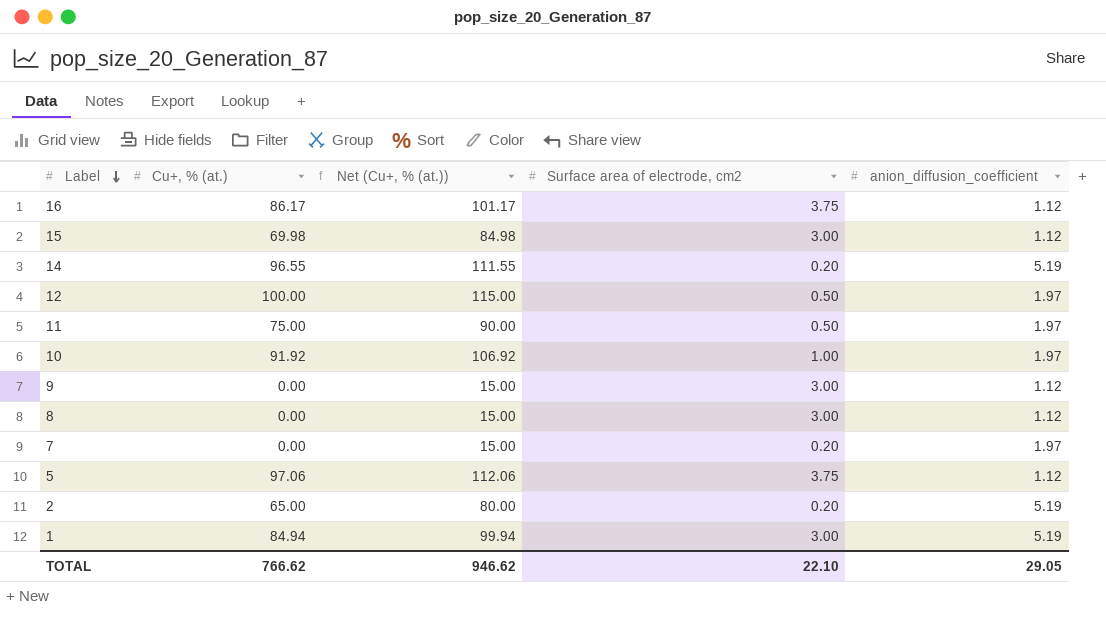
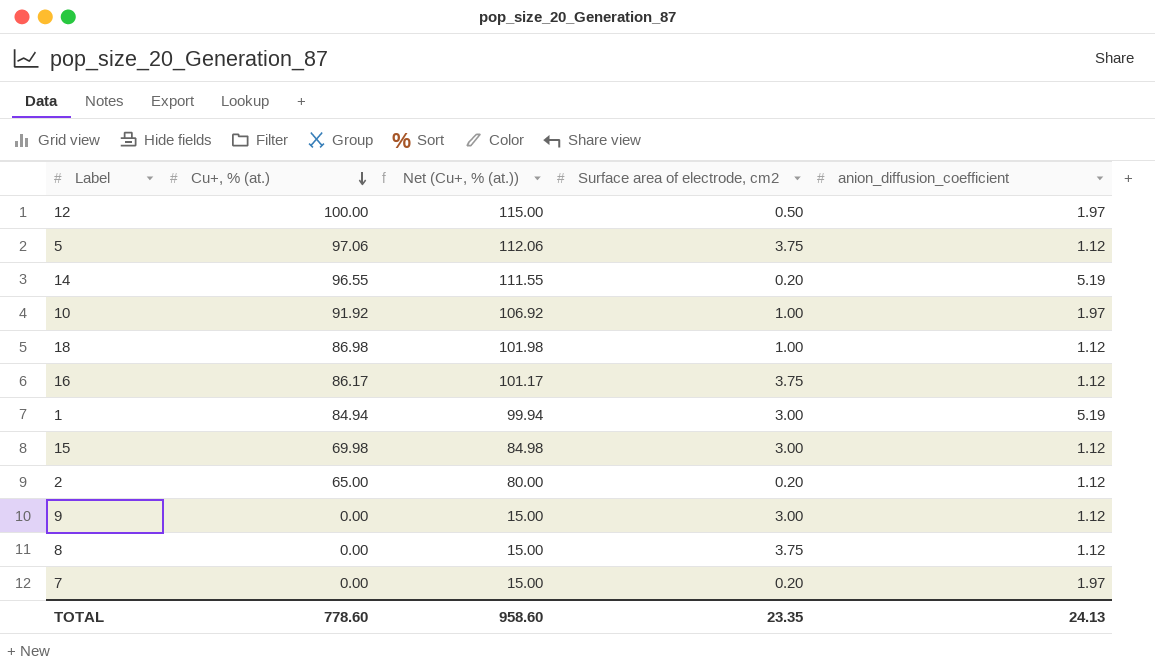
row order: Label descending -> Cu+, % (at.) descending
row 11: 75.00 | 90.00 | 0.50 | 1.97 -> none
row 18: none -> 86.98 | 101.98 | 1.00 | 1.12
2 | anion_diffusion_coefficient: 5.19 -> 1.12
8 | Surface area of electrode, cm2: 3.00 -> 3.75
TOTAL | Cu+, % (at.): 766.62 -> 778.60
TOTAL | Net (Cu+, % (at.)): 946.62 -> 958.60
TOTAL | Surface area of electrode, cm2: 22.10 -> 23.35
TOTAL | anion_diffusion_coefficient: 29.05 -> 24.13

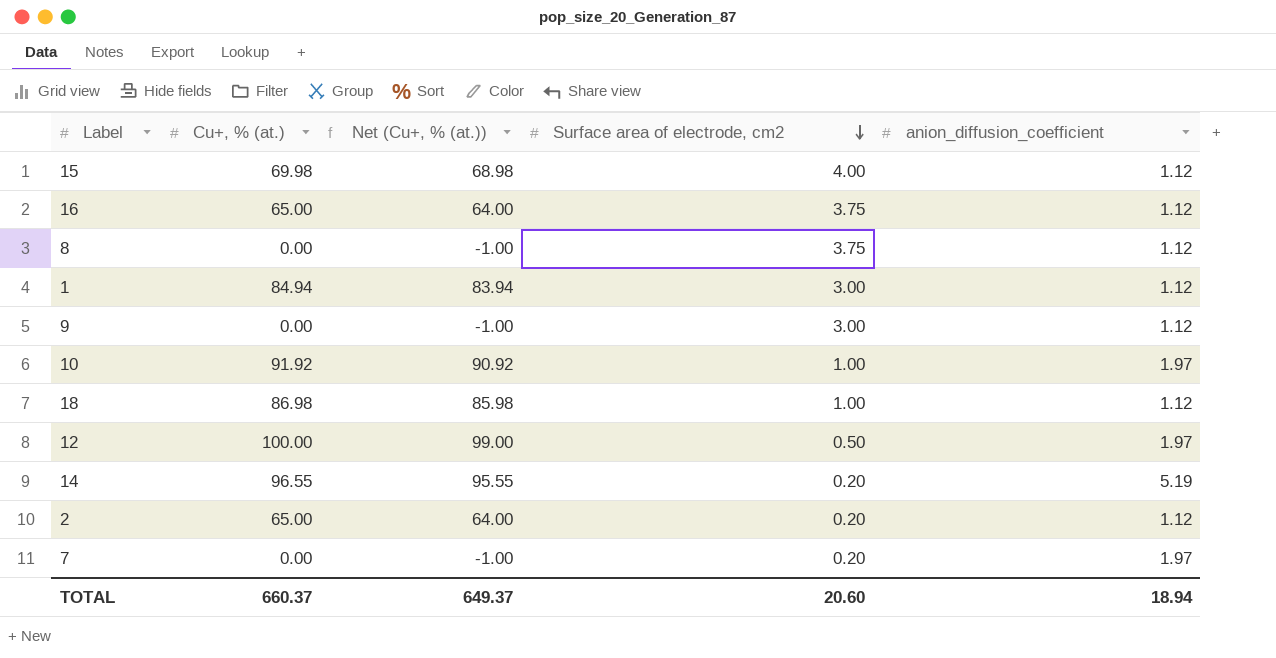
row order: Cu+, % (at.) descending -> Surface area of electrode, cm2 descending
column Net (Cu+, % (at.)) | formula: [Cu+, % (at.)] + 15 -> [Cu+, % (at.)] - 1
row 5: 97.06 | 112.06 | 3.75 | 1.12 -> none
15 | Surface area of electrode, cm2: 3.00 -> 4.00
16 | Cu+, % (at.): 86.17 -> 65.00
1 | anion_diffusion_coefficient: 5.19 -> 1.12
TOTAL | Cu+, % (at.): 778.60 -> 660.37
TOTAL | Net (Cu+, % (at.)): 958.60 -> 649.37
TOTAL | Surface area of electrode, cm2: 23.35 -> 20.60
TOTAL | anion_diffusion_coefficient: 24.13 -> 18.94

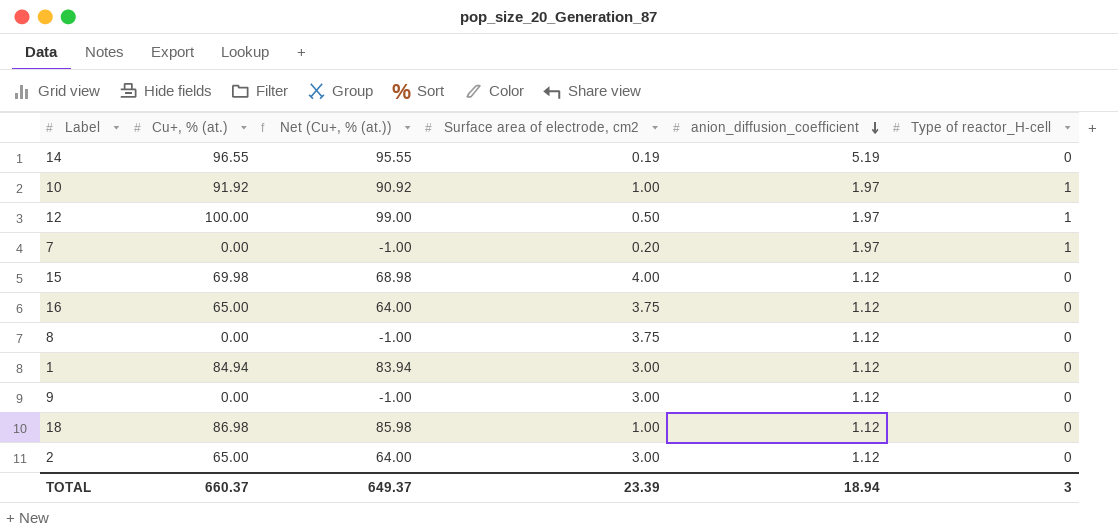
row order: Surface area of electrode, cm2 descending -> anion_diffusion_coefficient descending
column Type of reactor_H-cell | position: none -> 6
14 | Surface area of electrode, cm2: 0.20 -> 0.19
2 | Surface area of electrode, cm2: 0.20 -> 3.00
TOTAL | Surface area of electrode, cm2: 20.60 -> 23.39

